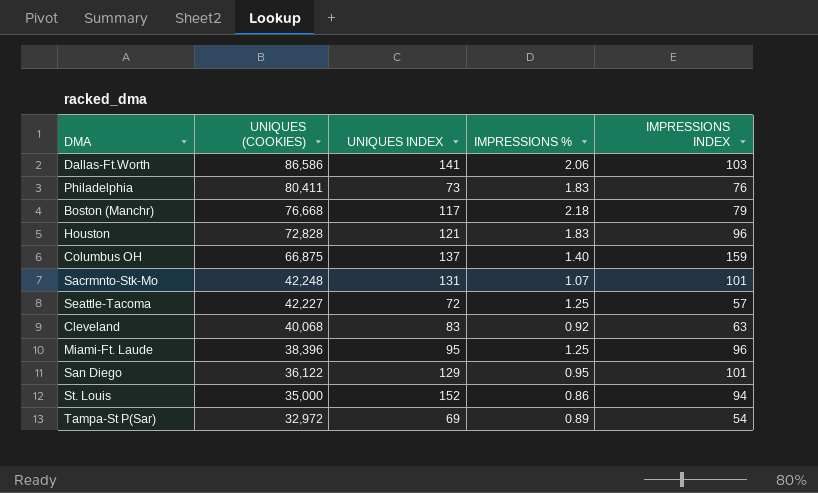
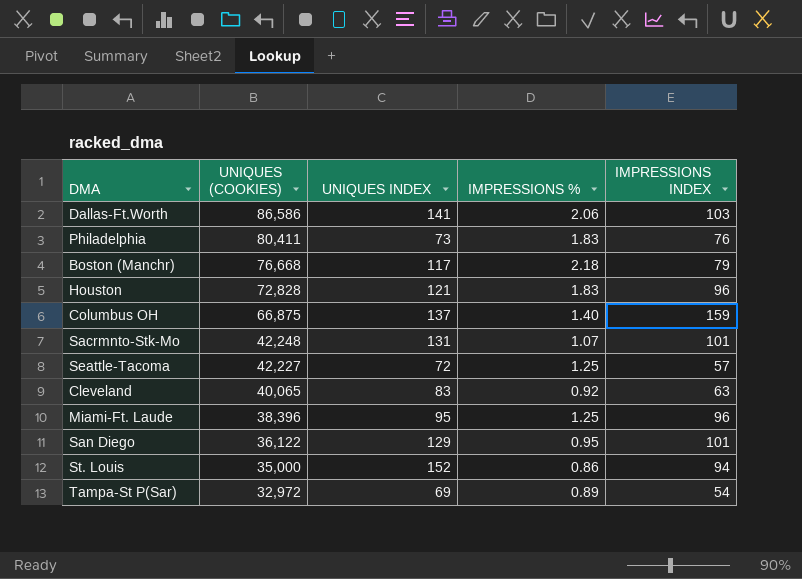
Cleveland | UNIQUES (COOKIES): 40,068 -> 40,065

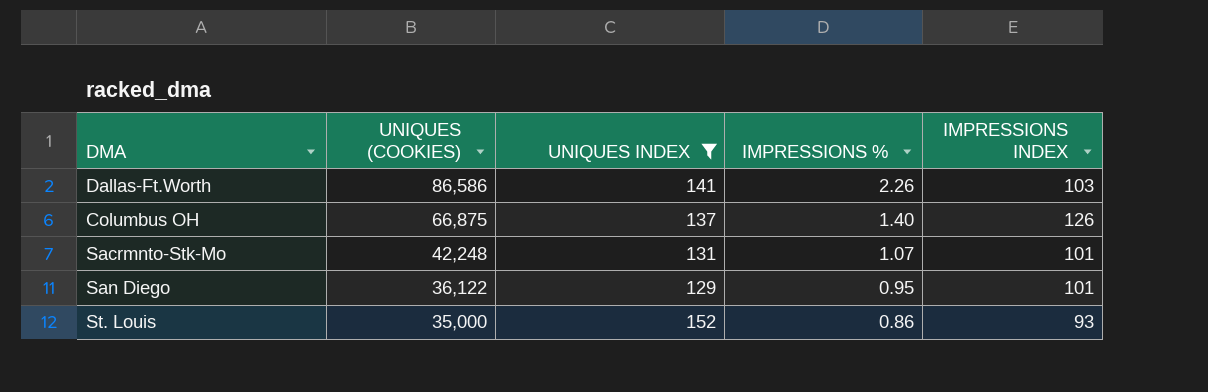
filter: none -> UNIQUES INDEX >= 129
Dallas-Ft.Worth | IMPRESSIONS %: 2.06 -> 2.26
Columbus OH | IMPRESSIONS INDEX: 159 -> 126
St. Louis | IMPRESSIONS INDEX: 94 -> 93

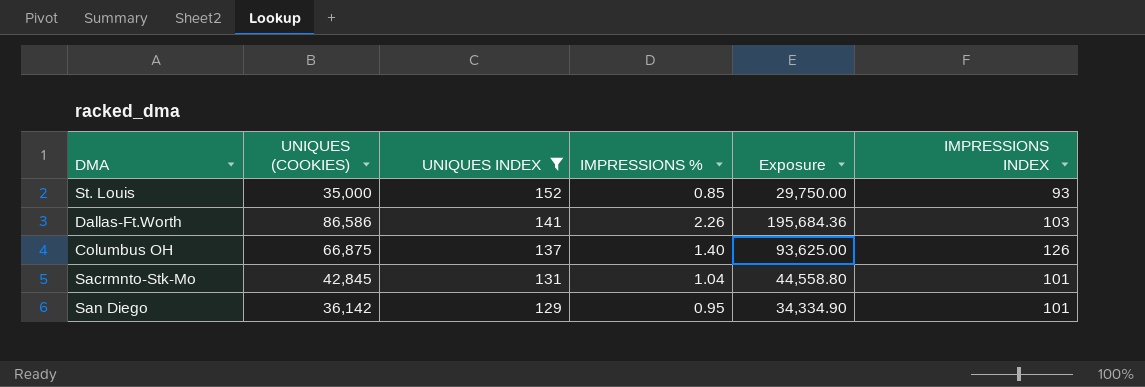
row order: UNIQUES (COOKIES) descending -> UNIQUES INDEX descending
column Exposure | formula: none -> [UNIQUES (COOKIES)] * [IMPRESSIONS %]
St. Louis | IMPRESSIONS %: 0.86 -> 0.85
Sacrmnto-Stk-Mo | UNIQUES (COOKIES): 42,248 -> 42,845
Sacrmnto-Stk-Mo | IMPRESSIONS %: 1.07 -> 1.04
San Diego | UNIQUES (COOKIES): 36,122 -> 36,142

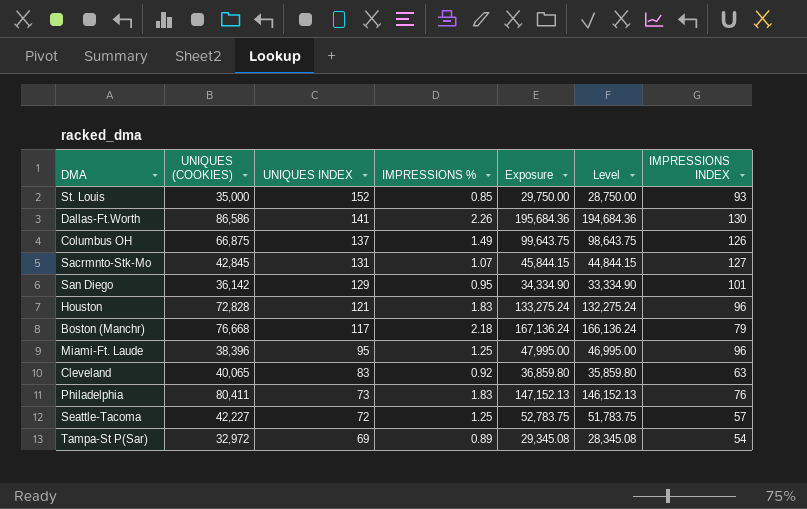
filter: UNIQUES INDEX >= 129 -> none
column Level | formula: none -> [Exposure] - 1000
Dallas-Ft.Worth | IMPRESSIONS INDEX: 103 -> 130
Columbus OH | IMPRESSIONS %: 1.40 -> 1.49
Columbus OH | Exposure: 93,625.00 -> 99,643.75
Sacrmnto-Stk-Mo | IMPRESSIONS %: 1.04 -> 1.07
Sacrmnto-Stk-Mo | Exposure: 44,558.80 -> 45,844.15
Sacrmnto-Stk-Mo | IMPRESSIONS INDEX: 101 -> 127

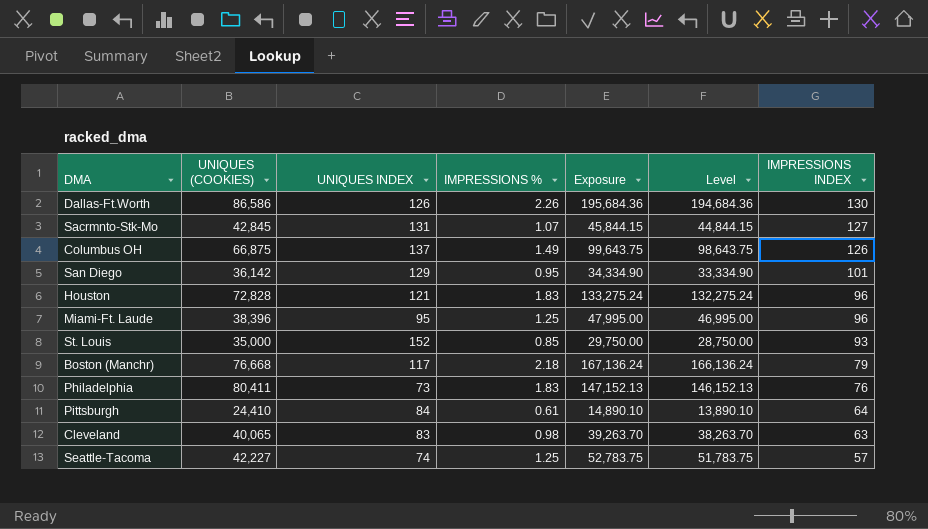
row order: UNIQUES INDEX descending -> IMPRESSIONS INDEX descending
row Tampa-St P(Sar): 32,972 | 69 | 0.89 | 29,345.08 | 28,345.08 | 54 -> none
Dallas-Ft.Worth | UNIQUES INDEX: 141 -> 126
row Pittsburgh: none -> 24,410 | 84 | 0.61 | 14,890.10 | 13,890.10 | 64
Cleveland | IMPRESSIONS %: 0.92 -> 0.98
Cleveland | Exposure: 36,859.80 -> 39,263.70
Cleveland | Level: 35,859.80 -> 38,263.70
Seattle-Tacoma | UNIQUES INDEX: 72 -> 74

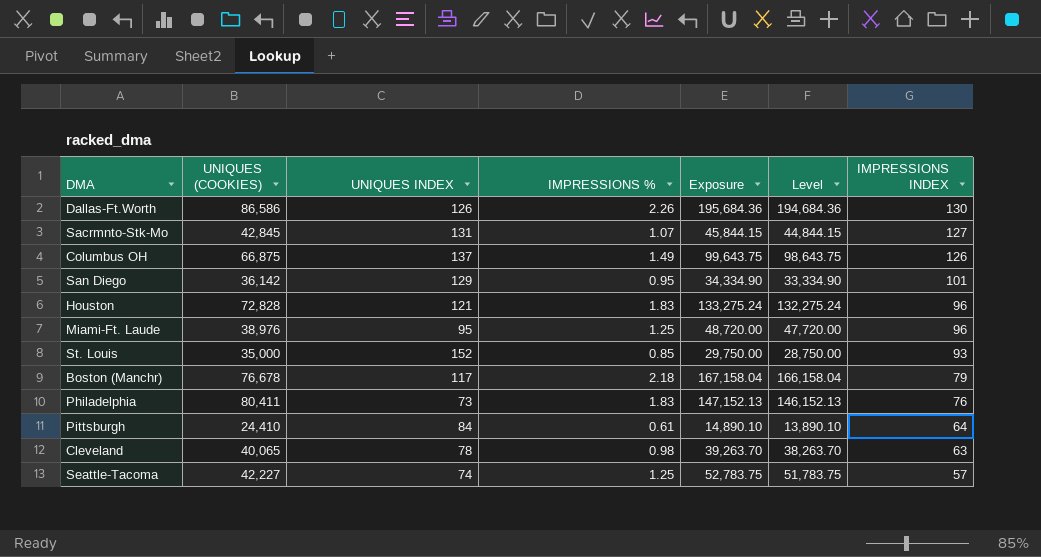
Miami-Ft. Laude | UNIQUES (COOKIES): 38,396 -> 38,976
Miami-Ft. Laude | Exposure: 47,995.00 -> 48,720.00
Miami-Ft. Laude | Level: 46,995.00 -> 47,720.00
Boston (Manchr) | UNIQUES (COOKIES): 76,668 -> 76,678
Boston (Manchr) | Exposure: 167,136.24 -> 167,158.04
Boston (Manchr) | Level: 166,136.24 -> 166,158.04
Cleveland | UNIQUES INDEX: 83 -> 78

